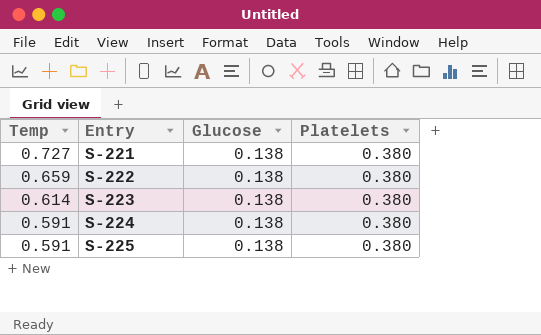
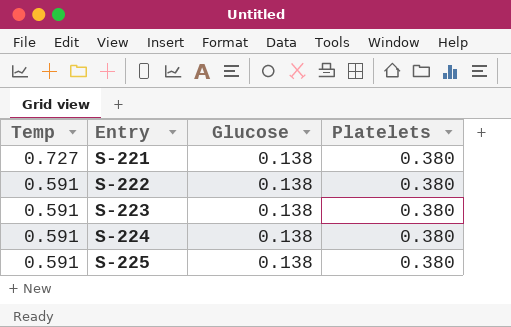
S-222 | Temp: 0.659 -> 0.591
S-223 | Temp: 0.614 -> 0.591

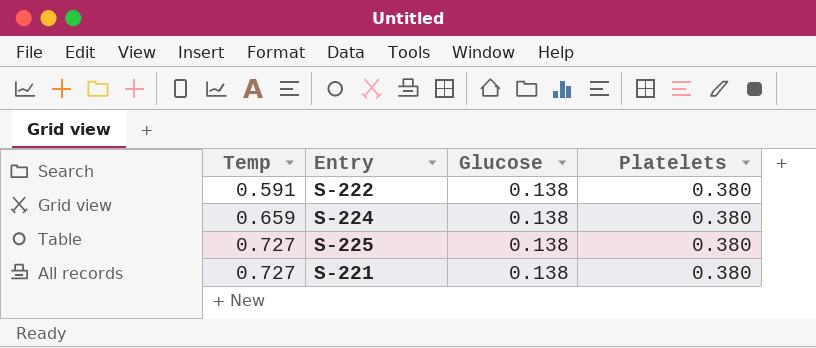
row order: Temp descending -> Temp ascending
row S-223: 0.591 | 0.138 | 0.380 -> none
S-224 | Temp: 0.591 -> 0.659
S-225 | Temp: 0.591 -> 0.727

